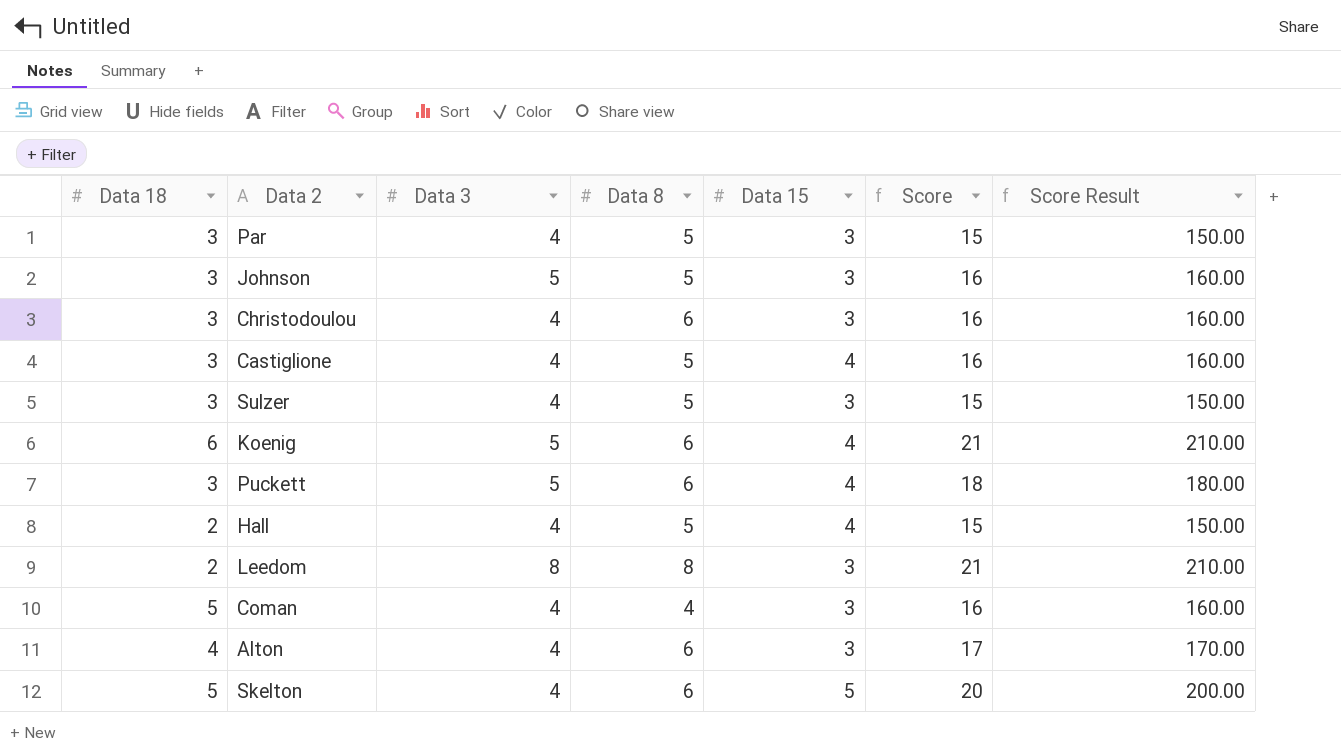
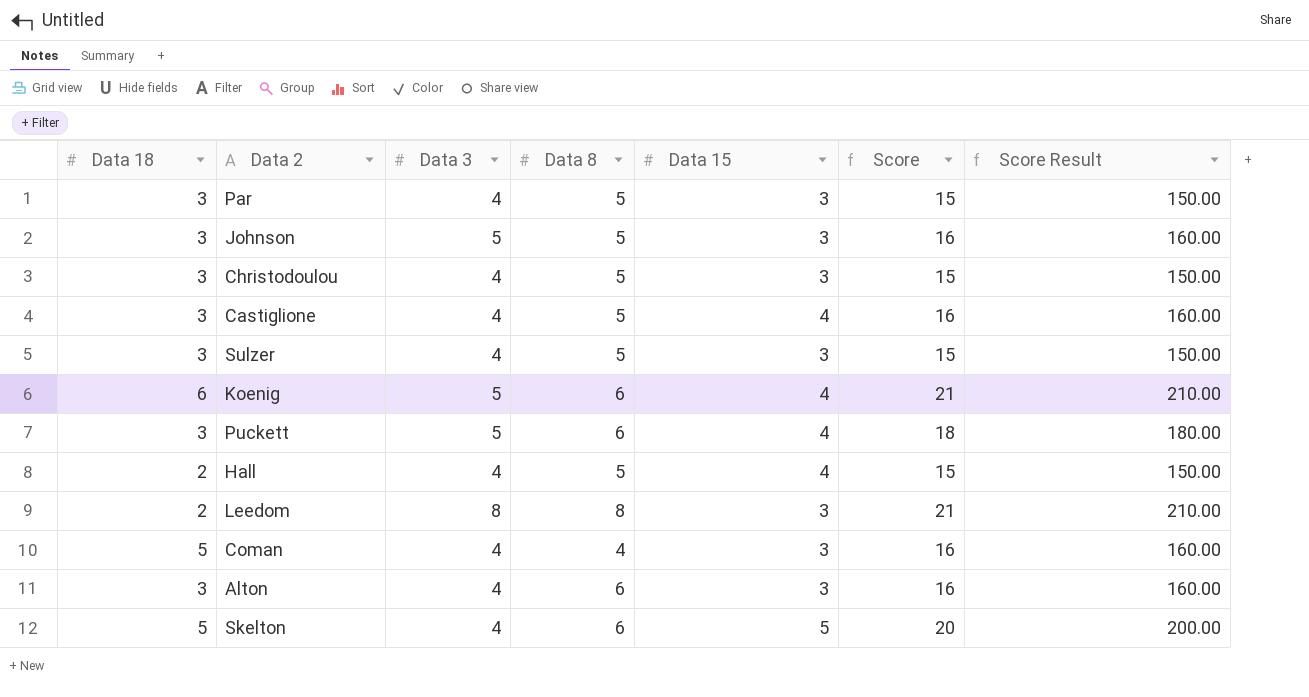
Christodoulou | Data 8: 6 -> 5
Christodoulou | Score: 16 -> 15
Christodoulou | Score Result: 160.00 -> 150.00
Alton | Data 18: 4 -> 3
Alton | Score: 17 -> 16
Alton | Score Result: 170.00 -> 160.00

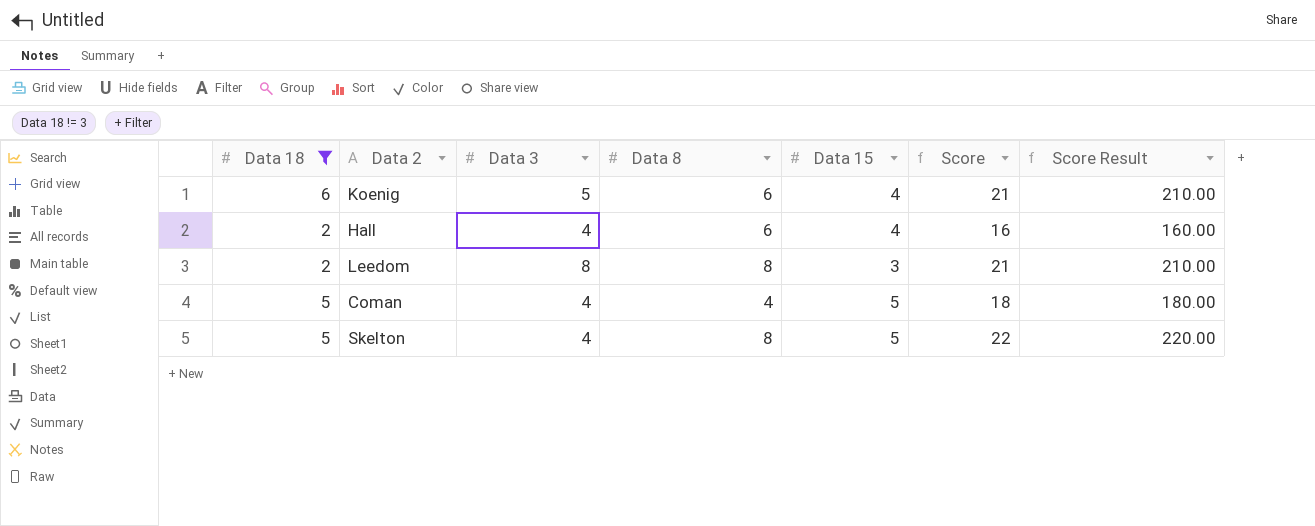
filter: none -> Data 18 != 3
Hall | Data 8: 5 -> 6
Hall | Score: 15 -> 16
Hall | Score Result: 150.00 -> 160.00
Coman | Data 15: 3 -> 5
Coman | Score: 16 -> 18
Coman | Score Result: 160.00 -> 180.00
Skelton | Data 8: 6 -> 8
Skelton | Score: 20 -> 22
Skelton | Score Result: 200.00 -> 220.00

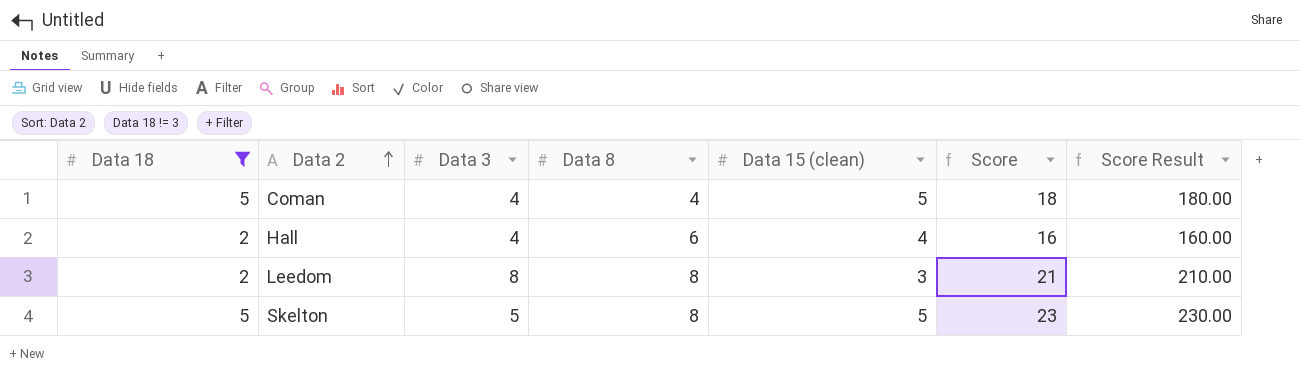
row order: none -> Data 2 ascending
column name: Data 15 -> Data 15 (clean)
row Koenig: 6 | 5 | 6 | 4 | 21 | 210.00 -> none
Skelton | Data 3: 4 -> 5
Skelton | Score: 22 -> 23
Skelton | Score Result: 220.00 -> 230.00

